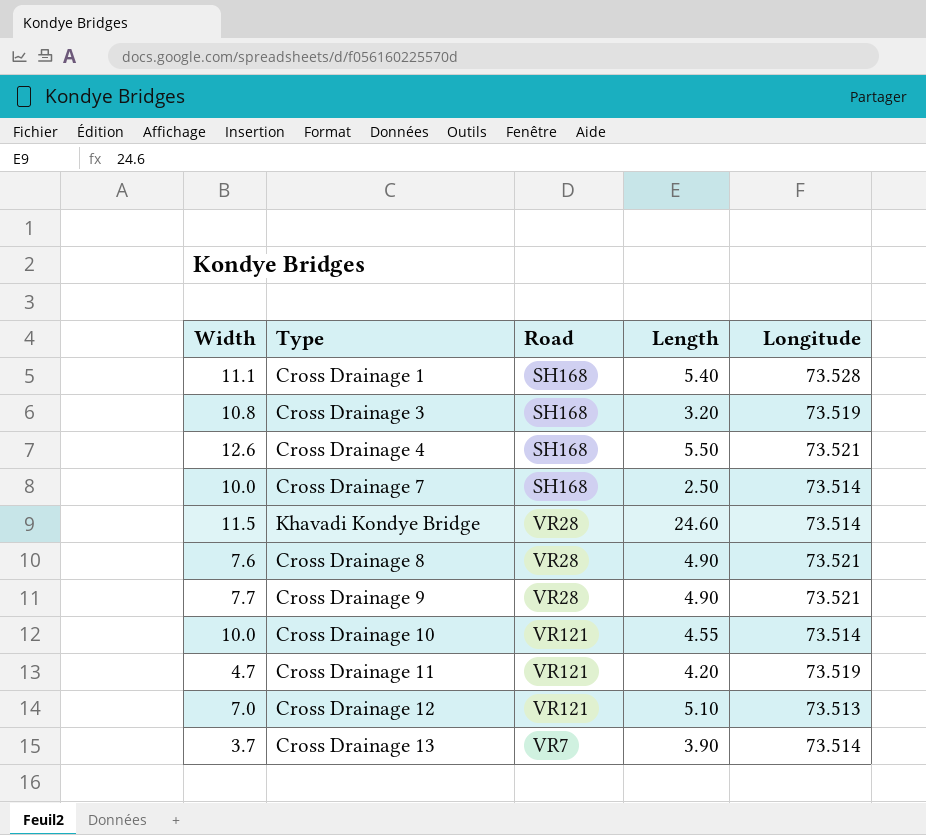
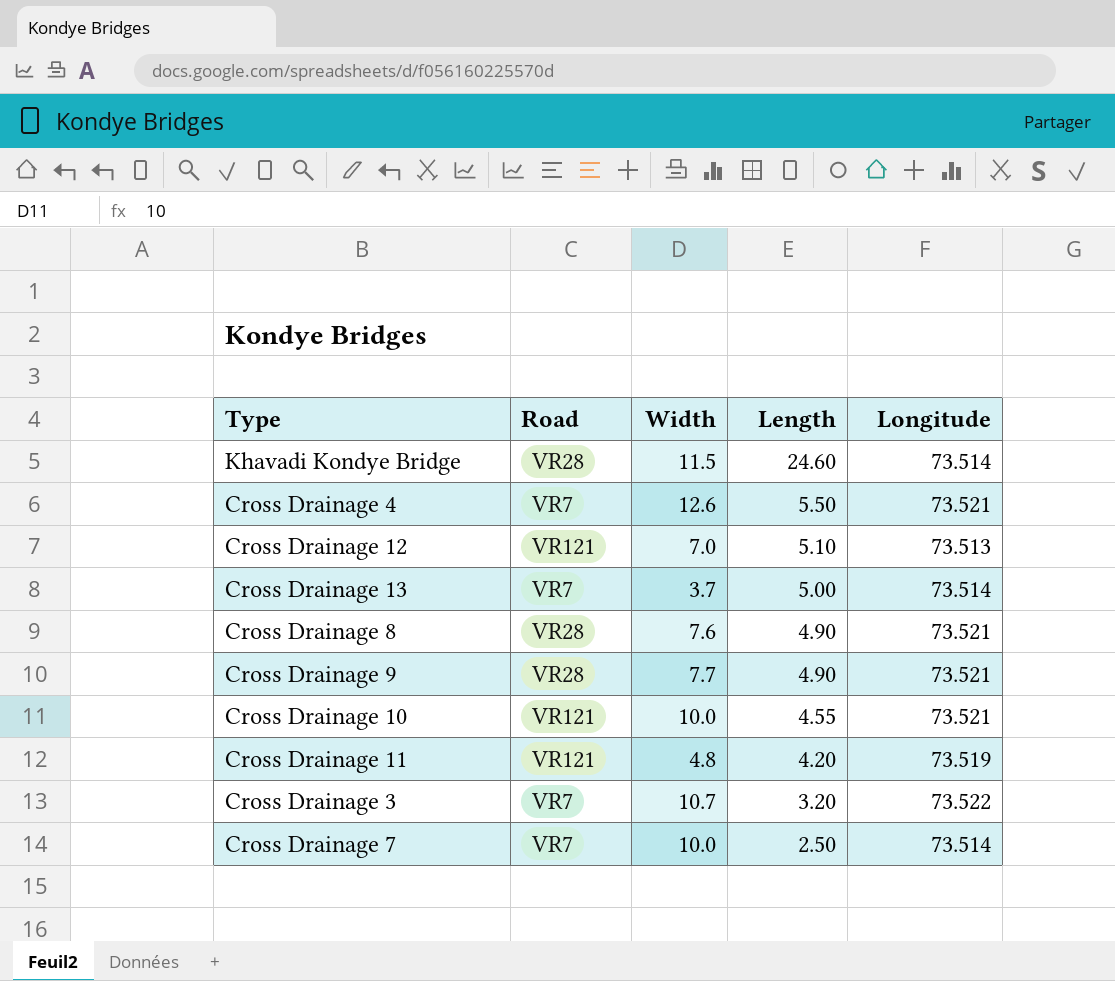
row order: none -> Length descending
column Width | position: 1 -> 3
row Cross Drainage 1: 11.1 | SH168 | 5.40 | 73.528 -> none
Cross Drainage 4 | Road: SH168 -> VR7
Cross Drainage 13 | Length: 3.90 -> 5.00
Cross Drainage 10 | Longitude: 73.514 -> 73.521
Cross Drainage 11 | Width: 4.7 -> 4.8
Cross Drainage 3 | Road: SH168 -> VR7
Cross Drainage 3 | Width: 10.8 -> 10.7
Cross Drainage 3 | Longitude: 73.519 -> 73.522
Cross Drainage 7 | Road: SH168 -> VR7

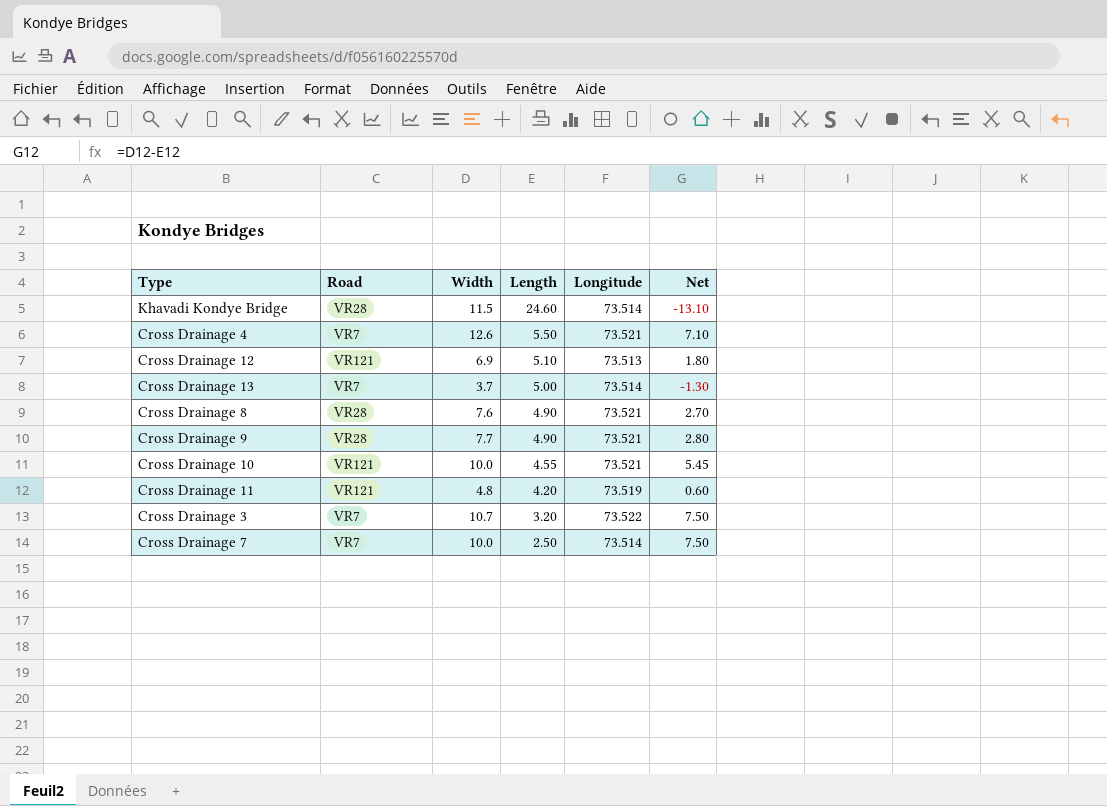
column Net | formula: none -> [Width] - [Length]
Cross Drainage 12 | Width: 7.0 -> 6.9

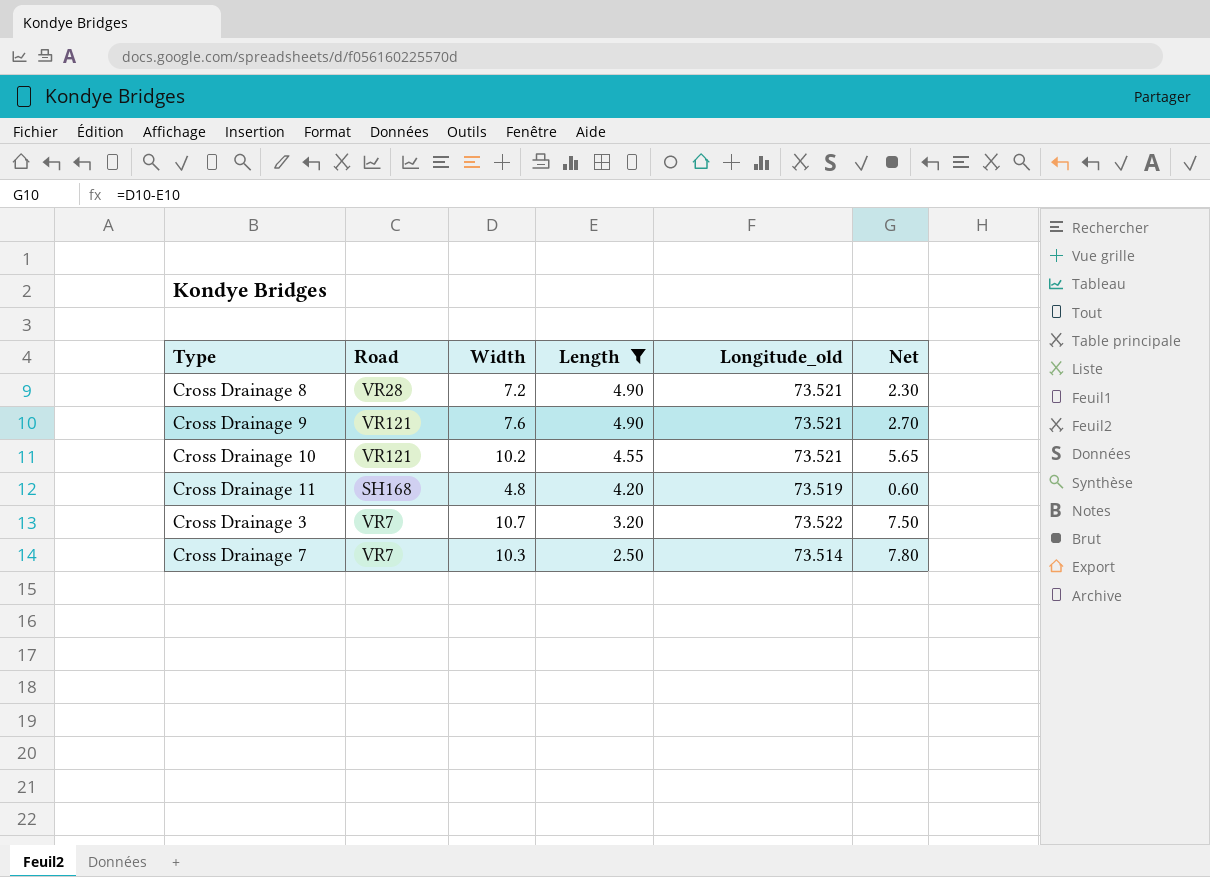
filter: none -> Length <= 4.90
column name: Longitude -> Longitude_old
Cross Drainage 8 | Width: 7.6 -> 7.2
Cross Drainage 8 | Net: 2.70 -> 2.30
Cross Drainage 9 | Road: VR28 -> VR121
Cross Drainage 9 | Width: 7.7 -> 7.6
Cross Drainage 9 | Net: 2.80 -> 2.70
Cross Drainage 10 | Width: 10.0 -> 10.2
Cross Drainage 10 | Net: 5.45 -> 5.65
Cross Drainage 11 | Road: VR121 -> SH168
Cross Drainage 7 | Width: 10.0 -> 10.3
Cross Drainage 7 | Net: 7.50 -> 7.80

